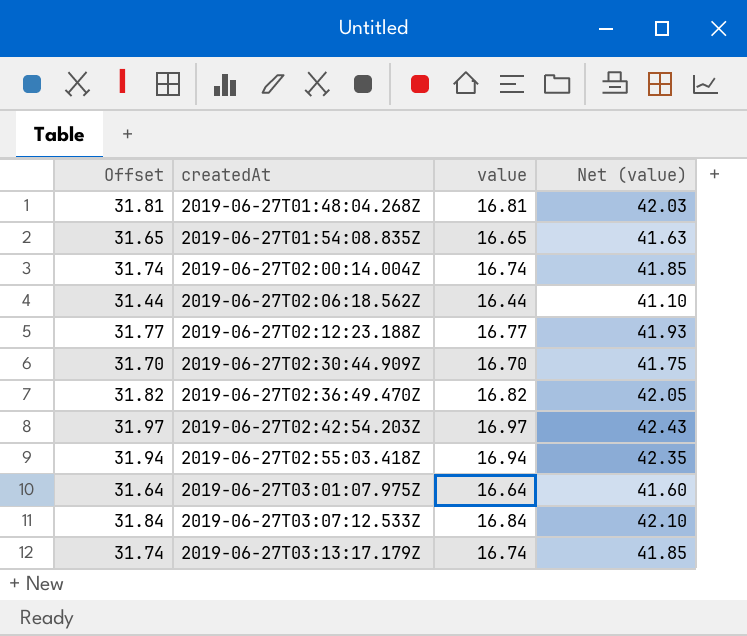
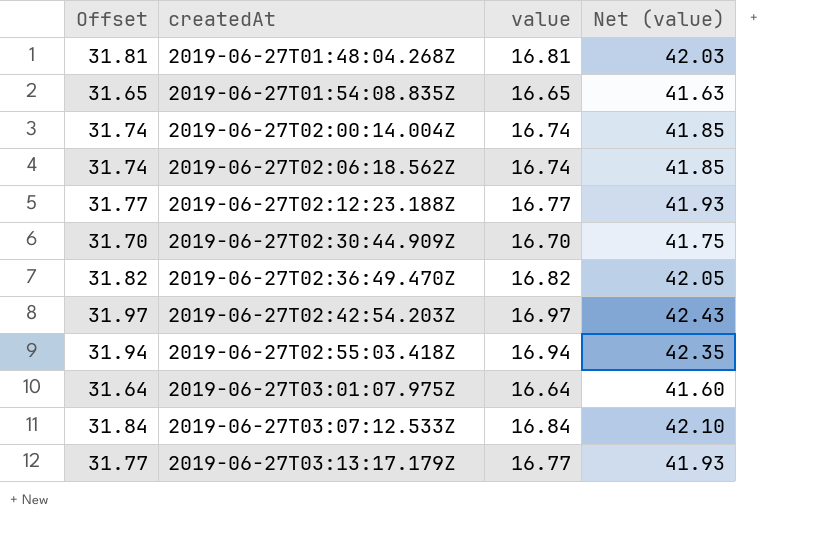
2019-06-27T02:06:18.562Z | Offset: 31.44 -> 31.74
2019-06-27T02:06:18.562Z | value: 16.44 -> 16.74
2019-06-27T02:06:18.562Z | Net (value): 41.10 -> 41.85
2019-06-27T03:13:17.179Z | Offset: 31.74 -> 31.77
2019-06-27T03:13:17.179Z | value: 16.74 -> 16.77
2019-06-27T03:13:17.179Z | Net (value): 41.85 -> 41.93

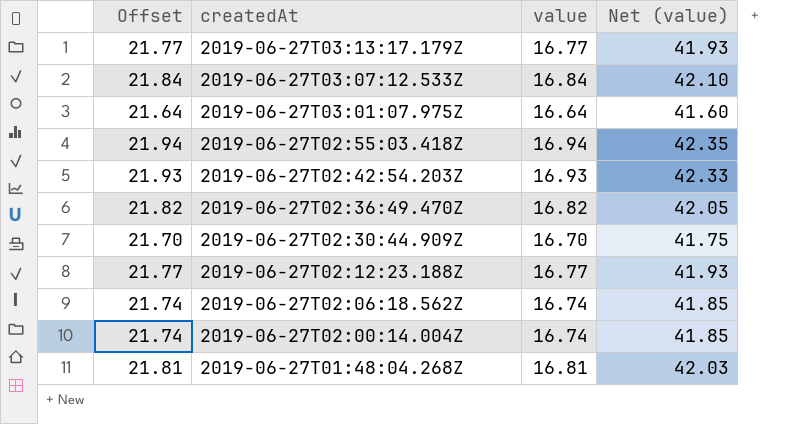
row order: createdAt ascending -> createdAt descending
column Offset | formula: [value] + 15 -> [value] + 5
row 2019-06-27T01:54:08.835Z: 31.65 | 16.65 | 41.63 -> none
2019-06-27T02:42:54.203Z | value: 16.97 -> 16.93
2019-06-27T02:42:54.203Z | Net (value): 42.43 -> 42.33

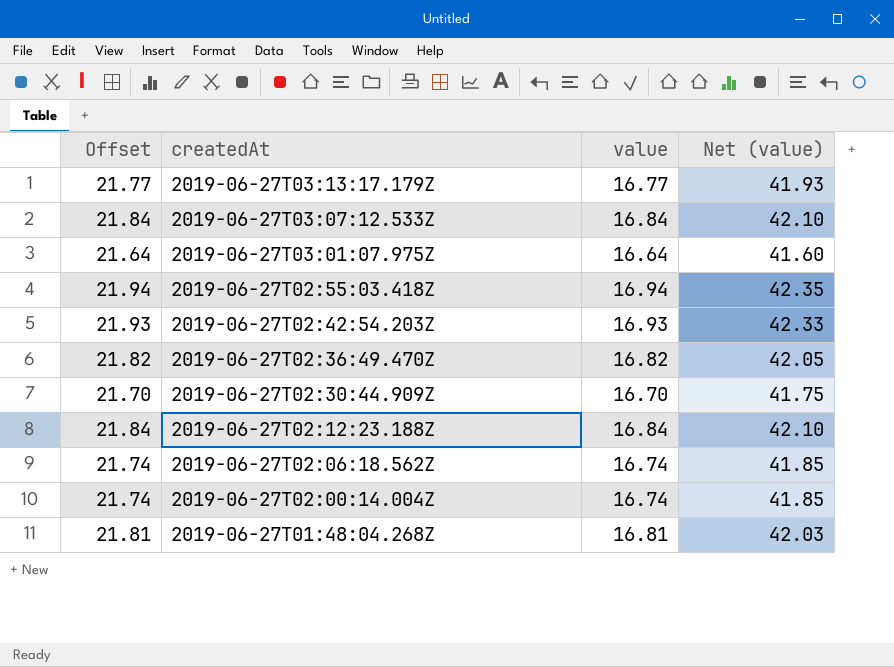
2019-06-27T02:12:23.188Z | Offset: 21.77 -> 21.84
2019-06-27T02:12:23.188Z | value: 16.77 -> 16.84
2019-06-27T02:12:23.188Z | Net (value): 41.93 -> 42.10

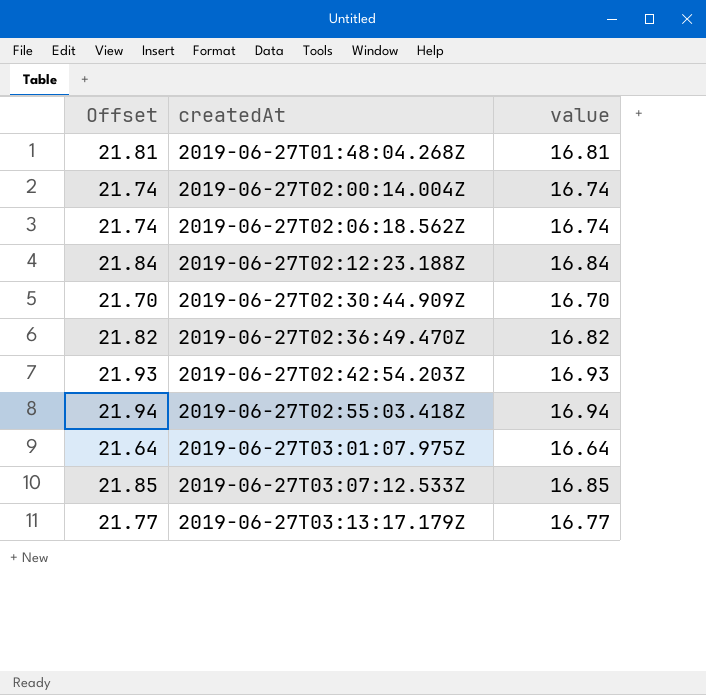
row order: createdAt descending -> createdAt ascending
column Net (value) | formula: [value] * 2.5 -> none
2019-06-27T03:07:12.533Z | Offset: 21.84 -> 21.85
2019-06-27T03:07:12.533Z | value: 16.84 -> 16.85

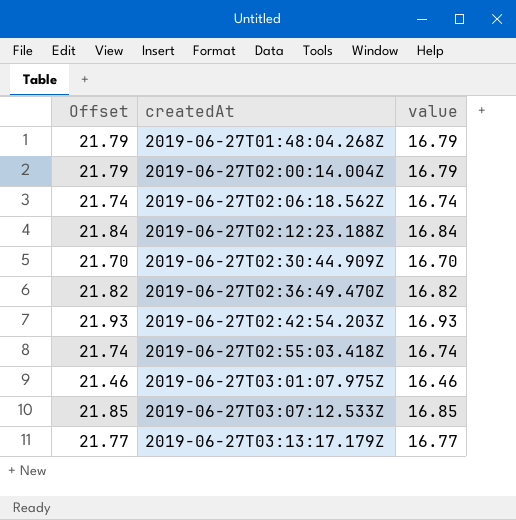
2019-06-27T01:48:04.268Z | Offset: 21.81 -> 21.79
2019-06-27T01:48:04.268Z | value: 16.81 -> 16.79
2019-06-27T02:00:14.004Z | Offset: 21.74 -> 21.79
2019-06-27T02:00:14.004Z | value: 16.74 -> 16.79
2019-06-27T02:55:03.418Z | Offset: 21.94 -> 21.74
2019-06-27T02:55:03.418Z | value: 16.94 -> 16.74
2019-06-27T03:01:07.975Z | Offset: 21.64 -> 21.46
2019-06-27T03:01:07.975Z | value: 16.64 -> 16.46

